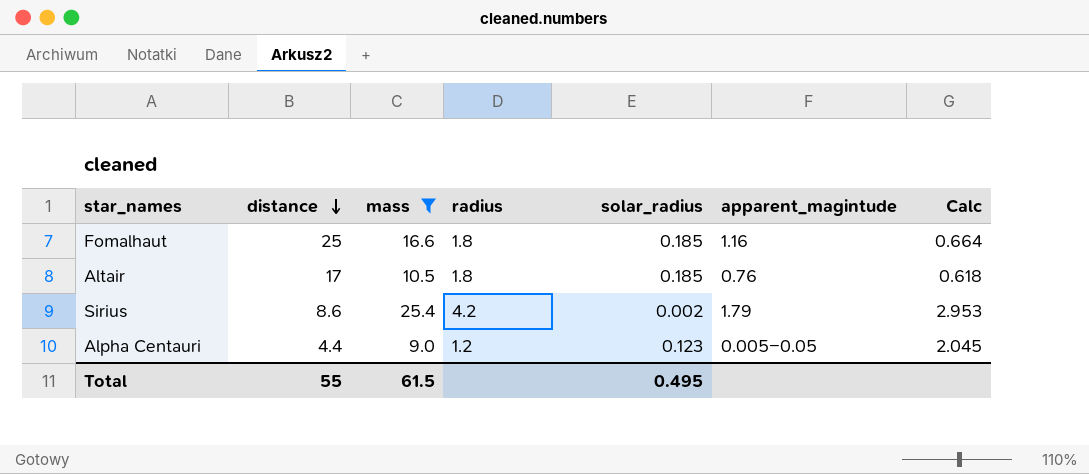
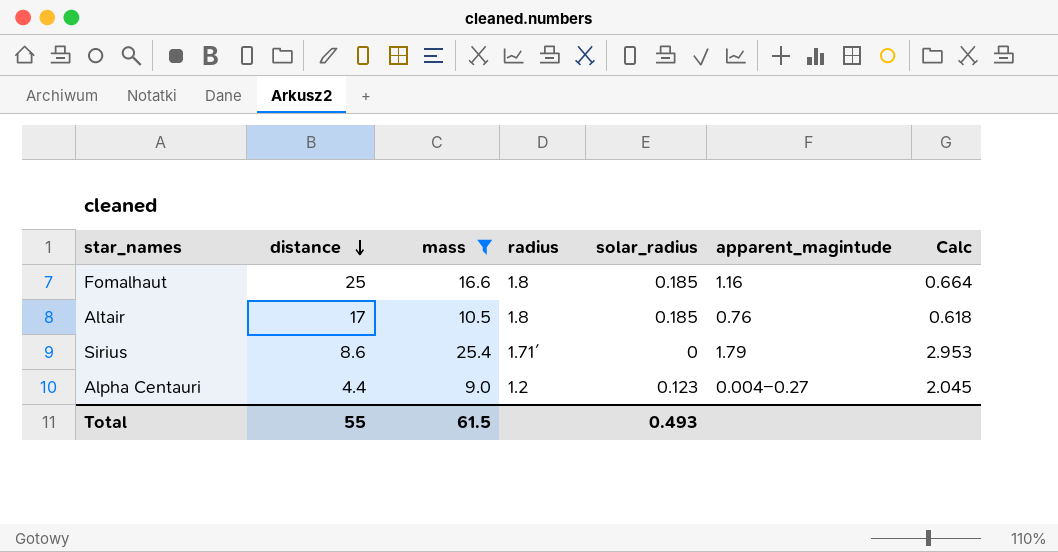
Sirius | radius: 4.2 -> 1.71´
Sirius | solar_radius: 0.002 -> 0
Alpha Centauri | apparent_magintude: 0.005−0.05 -> 0.004−0.27
Total | solar_radius: 0.495 -> 0.493

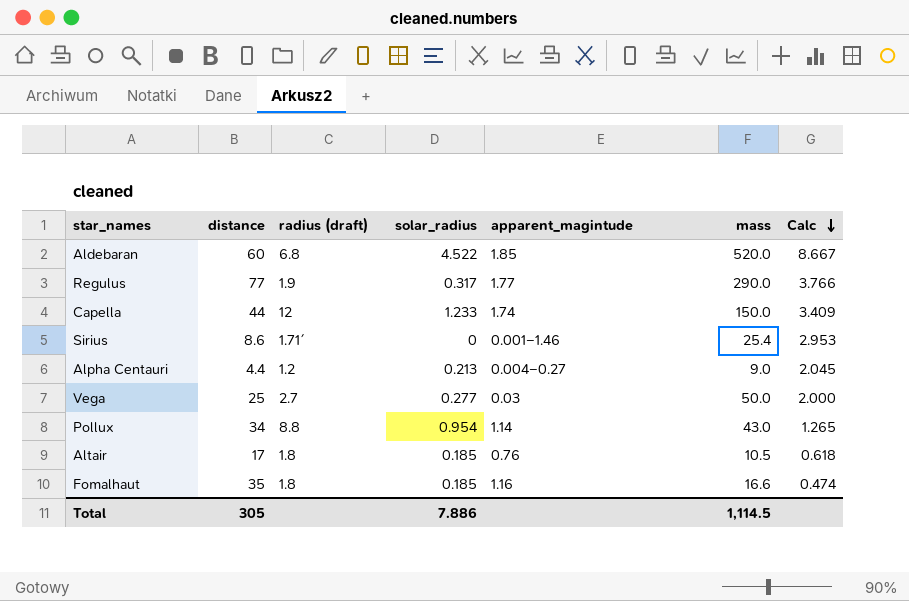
filter: mass <= 25.4 -> none
row order: distance descending -> Calc descending
column name: radius -> radius (draft)
column mass | position: 3 -> 6
Sirius | apparent_magintude: 1.79 -> 0.001−1.46
Alpha Centauri | solar_radius: 0.123 -> 0.213
Fomalhaut | distance: 25 -> 35
Fomalhaut | Calc: 0.664 -> 0.474
Total | distance: 55 -> 305
Total | solar_radius: 0.493 -> 7.886
Total | mass: 61.5 -> 1,114.5

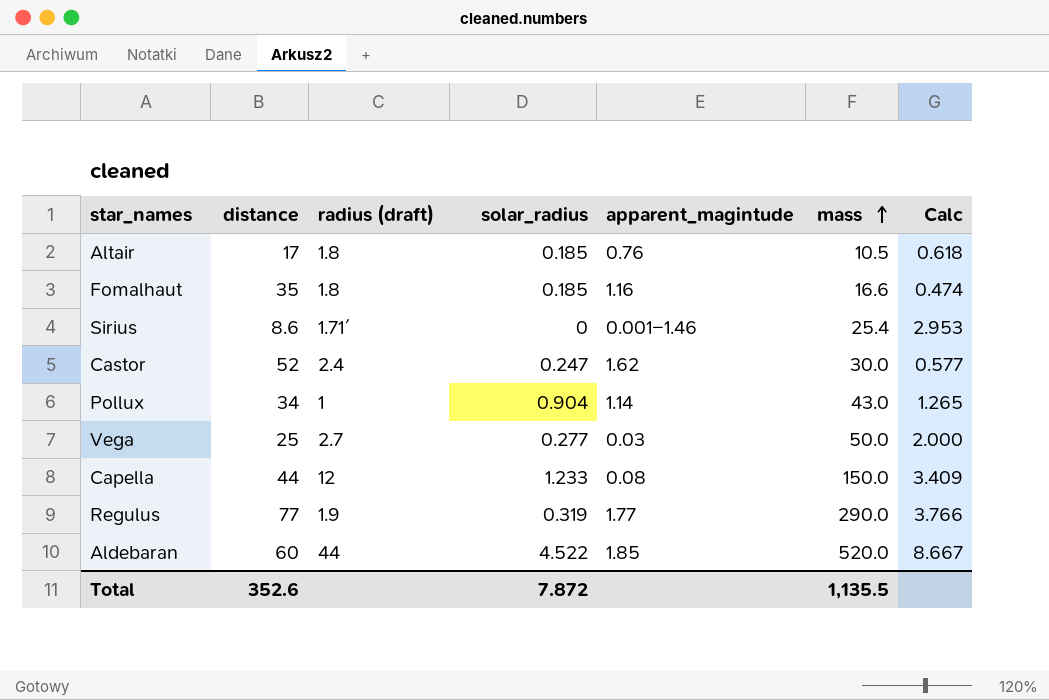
row order: Calc descending -> mass ascending
row Alpha Centauri: 4.4 | 1.2 | 0.213 | 0.004−0.27 | 9.0 | 2.045 -> none
row Castor: none -> 52 | 2.4 | 0.247 | 1.62 | 30.0 | 0.577
Pollux | radius (draft): 8.8 -> 1
Pollux | solar_radius: 0.954 -> 0.904
Capella | apparent_magintude: 1.74 -> 0.08
Regulus | solar_radius: 0.317 -> 0.319
Aldebaran | radius (draft): 6.8 -> 44
Total | distance: 305 -> 352.6
Total | solar_radius: 7.886 -> 7.872
Total | mass: 1,114.5 -> 1,135.5

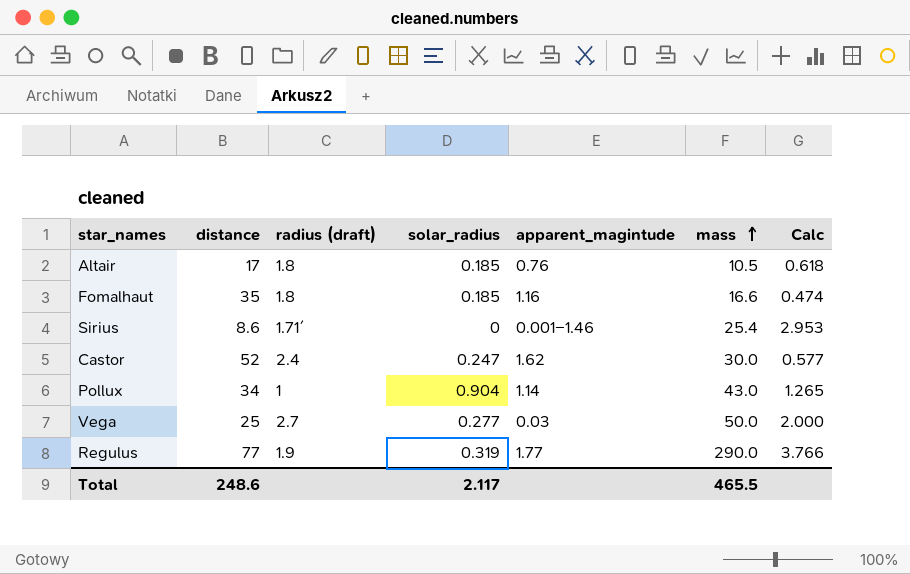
row Capella: 44 | 12 | 1.233 | 0.08 | 150.0 | 3.409 -> none
row Aldebaran: 60 | 44 | 4.522 | 1.85 | 520.0 | 8.667 -> none
Total | distance: 352.6 -> 248.6
Total | solar_radius: 7.872 -> 2.117
Total | mass: 1,135.5 -> 465.5

